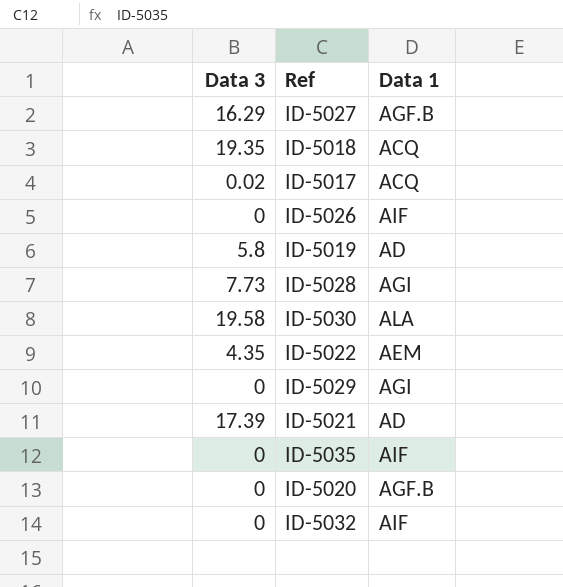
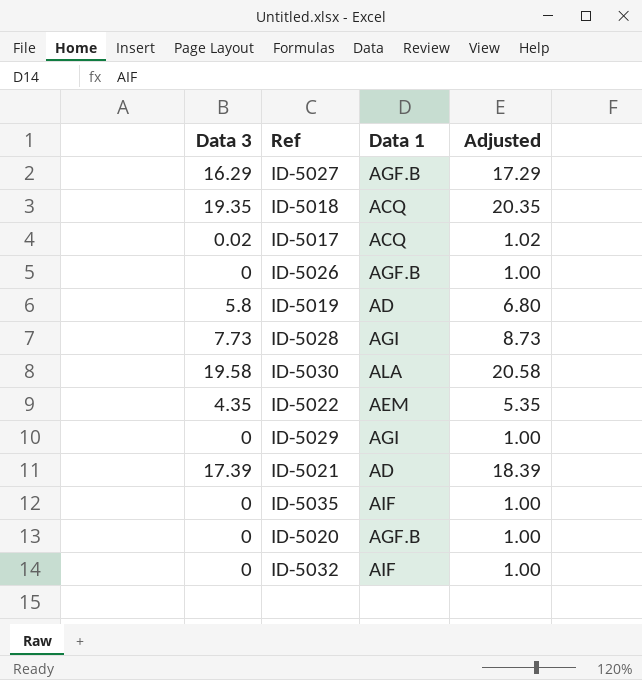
column Adjusted | formula: none -> [Data 3] + 1
ID-5026 | Data 1: AIF -> AGF.B

